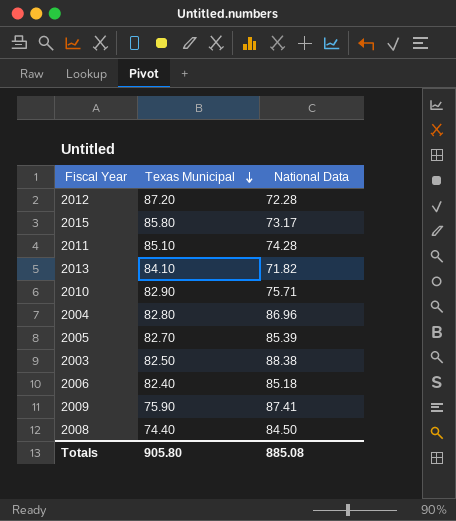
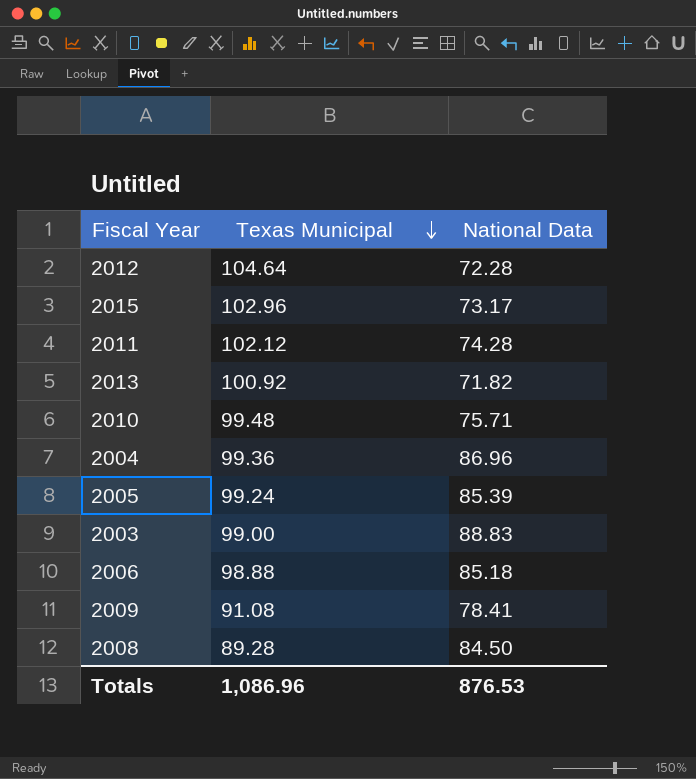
2012 | Texas Municipal: 87.20 -> 104.64
2015 | Texas Municipal: 85.80 -> 102.96
2011 | Texas Municipal: 85.10 -> 102.12
2013 | Texas Municipal: 84.10 -> 100.92
2010 | Texas Municipal: 82.90 -> 99.48
2004 | Texas Municipal: 82.80 -> 99.36
2005 | Texas Municipal: 82.70 -> 99.24
2003 | Texas Municipal: 82.50 -> 99.00
2003 | National Data: 88.38 -> 88.83
2006 | Texas Municipal: 82.40 -> 98.88
2009 | Texas Municipal: 75.90 -> 91.08
2009 | National Data: 87.41 -> 78.41
2008 | Texas Municipal: 74.40 -> 89.28
Totals | Texas Municipal: 905.80 -> 1,086.96
Totals | National Data: 885.08 -> 876.53

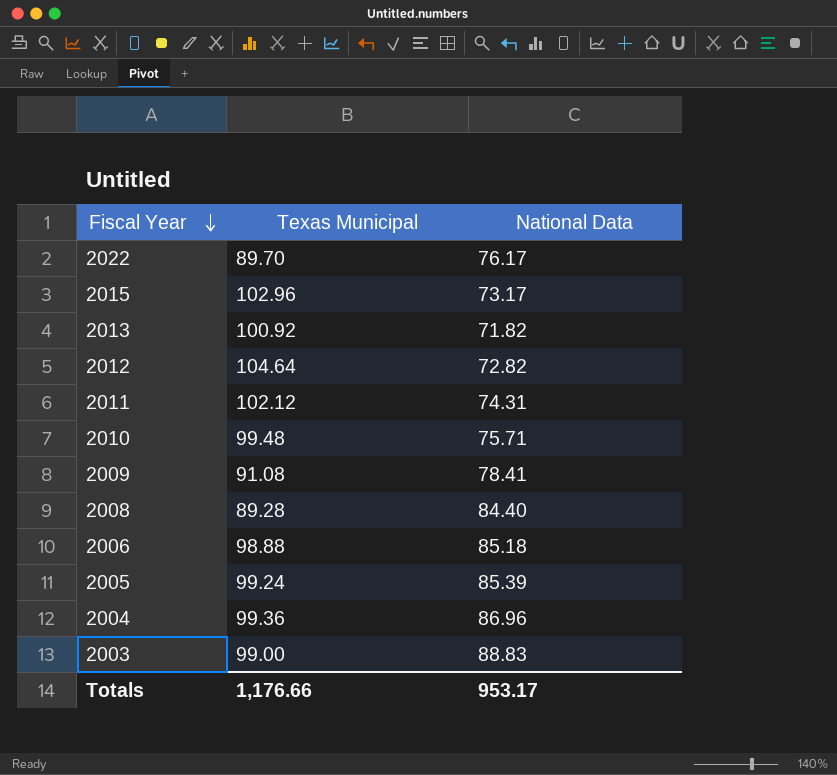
row order: Texas Municipal descending -> Fiscal Year descending
row 2022: none -> 89.70 | 76.17
2012 | National Data: 72.28 -> 72.82
2011 | National Data: 74.28 -> 74.31
2008 | National Data: 84.50 -> 84.40
Totals | Texas Municipal: 1,086.96 -> 1,176.66
Totals | National Data: 876.53 -> 953.17

